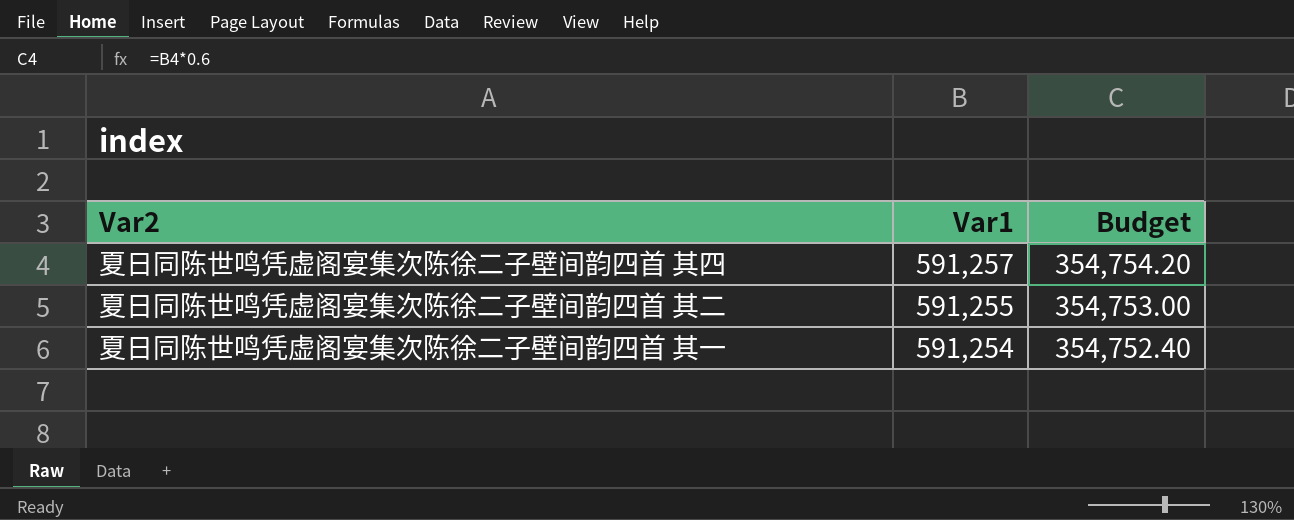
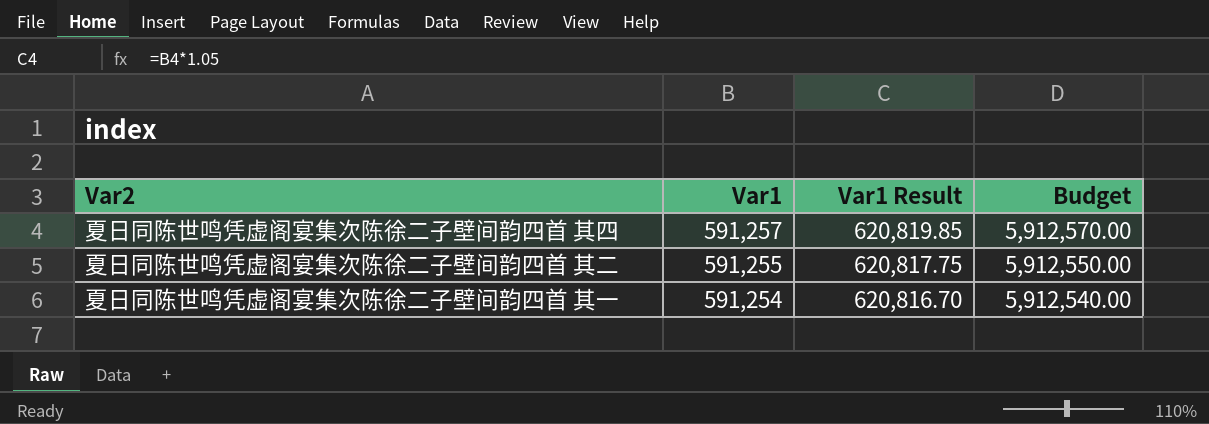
column Var1 Result | formula: none -> [Var1] * 1.05
column Budget | formula: [Var1] * 0.6 -> [Var1] * 10

